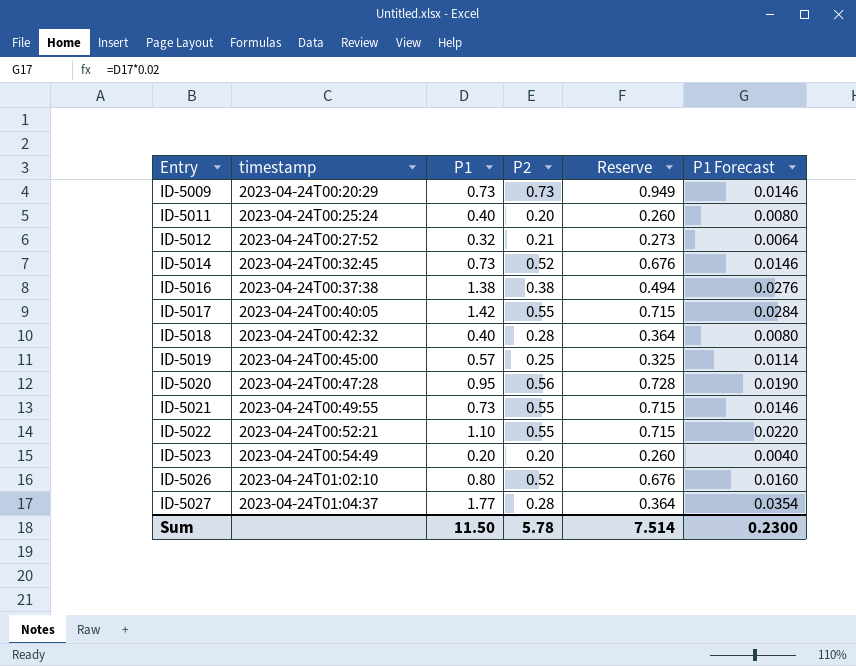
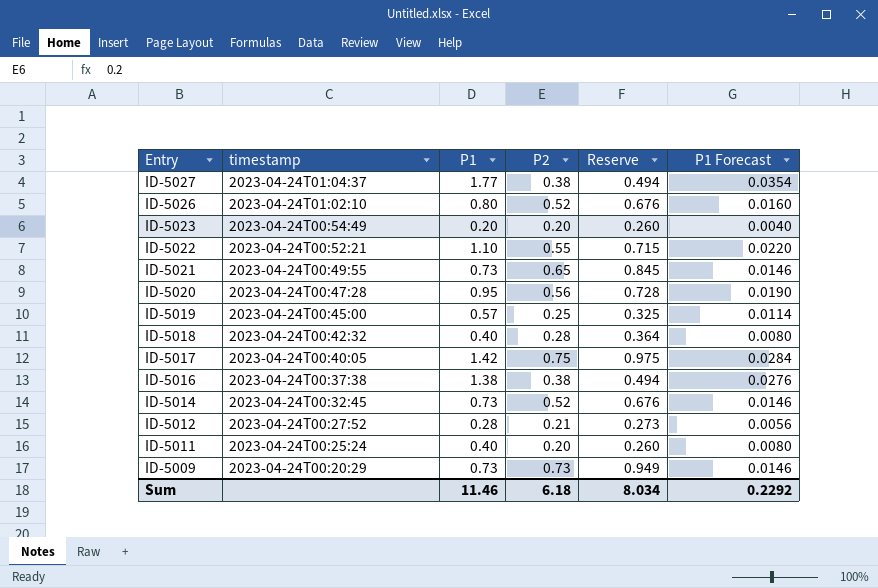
row order: Entry ascending -> Entry descending
ID-5027 | P2: 0.28 -> 0.38
ID-5027 | Reserve: 0.364 -> 0.494
ID-5021 | P2: 0.55 -> 0.65
ID-5021 | Reserve: 0.715 -> 0.845
ID-5017 | P2: 0.55 -> 0.75
ID-5017 | Reserve: 0.715 -> 0.975
ID-5012 | P1: 0.32 -> 0.28
ID-5012 | P1 Forecast: 0.0064 -> 0.0056
Sum | P1: 11.50 -> 11.46
Sum | P2: 5.78 -> 6.18
Sum | Reserve: 7.514 -> 8.034
Sum | P1 Forecast: 0.2300 -> 0.2292

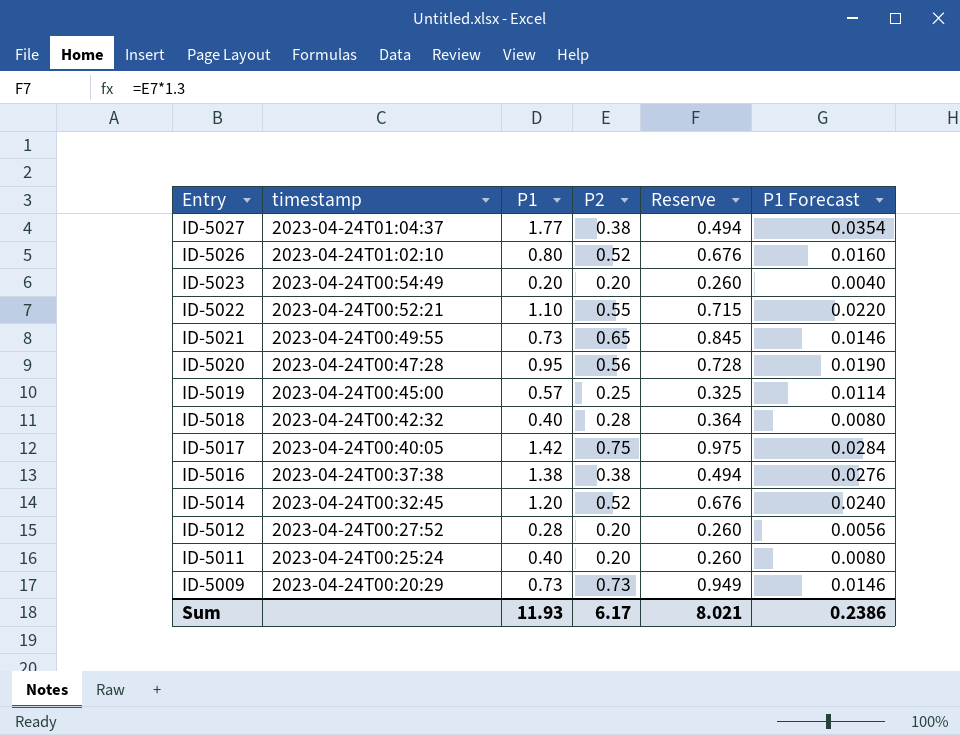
ID-5014 | P1: 0.73 -> 1.20
ID-5014 | P1 Forecast: 0.0146 -> 0.0240
ID-5012 | P2: 0.21 -> 0.20
ID-5012 | Reserve: 0.273 -> 0.260
Sum | P1: 11.46 -> 11.93
Sum | P2: 6.18 -> 6.17
Sum | Reserve: 8.034 -> 8.021
Sum | P1 Forecast: 0.2292 -> 0.2386

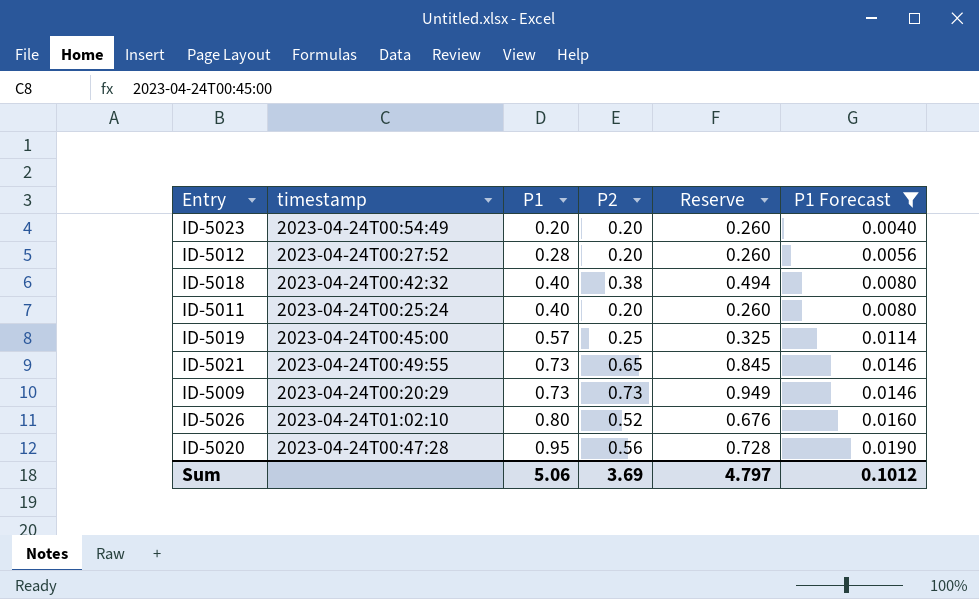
filter: none -> P1 Forecast <= 0.0190
row order: Entry descending -> P1 ascending
ID-5018 | P2: 0.28 -> 0.38
ID-5018 | Reserve: 0.364 -> 0.494
Sum | P1: 11.93 -> 5.06
Sum | P2: 6.17 -> 3.69
Sum | Reserve: 8.021 -> 4.797
Sum | P1 Forecast: 0.2386 -> 0.1012

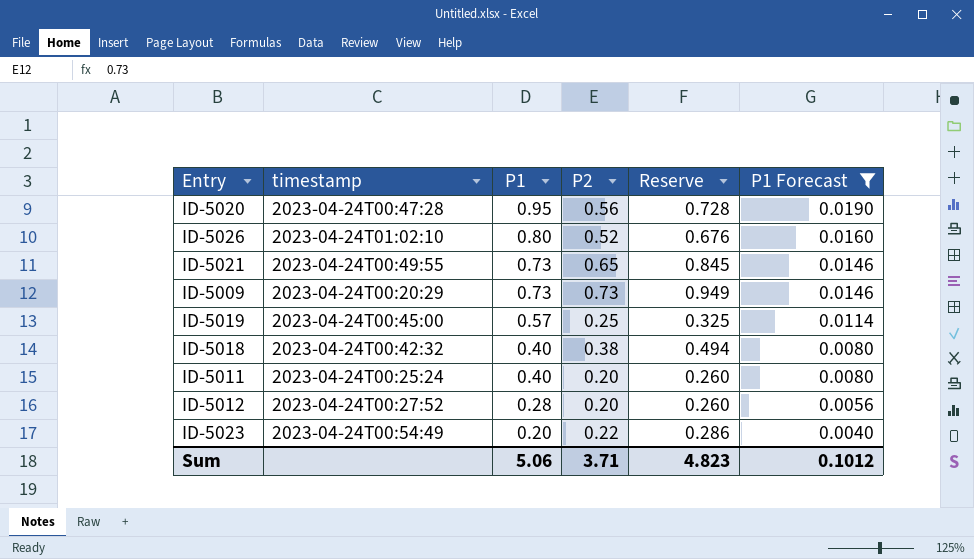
row order: P1 ascending -> P1 descending
ID-5023 | P2: 0.20 -> 0.22
ID-5023 | Reserve: 0.260 -> 0.286
Sum | P2: 3.69 -> 3.71
Sum | Reserve: 4.797 -> 4.823

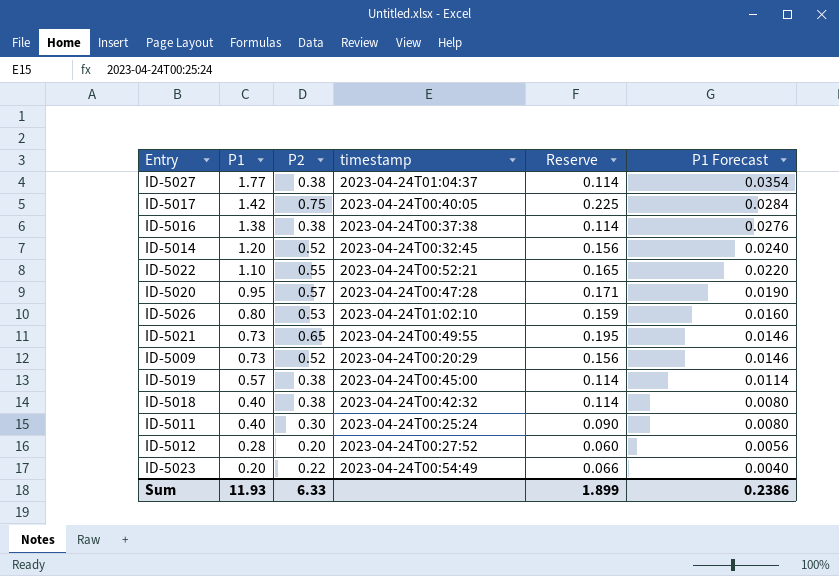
filter: P1 Forecast <= 0.0190 -> none
column timestamp | position: 2 -> 4
column Reserve | formula: [P2] * 1.3 -> [P2] * 0.3
ID-5020 | P2: 0.56 -> 0.57
ID-5026 | P2: 0.52 -> 0.53
ID-5009 | P2: 0.73 -> 0.52
ID-5019 | P2: 0.25 -> 0.38
ID-5011 | P2: 0.20 -> 0.30
Sum | P1: 5.06 -> 11.93
Sum | P2: 3.71 -> 6.33
Sum | Reserve: 4.823 -> 1.899
Sum | P1 Forecast: 0.1012 -> 0.2386

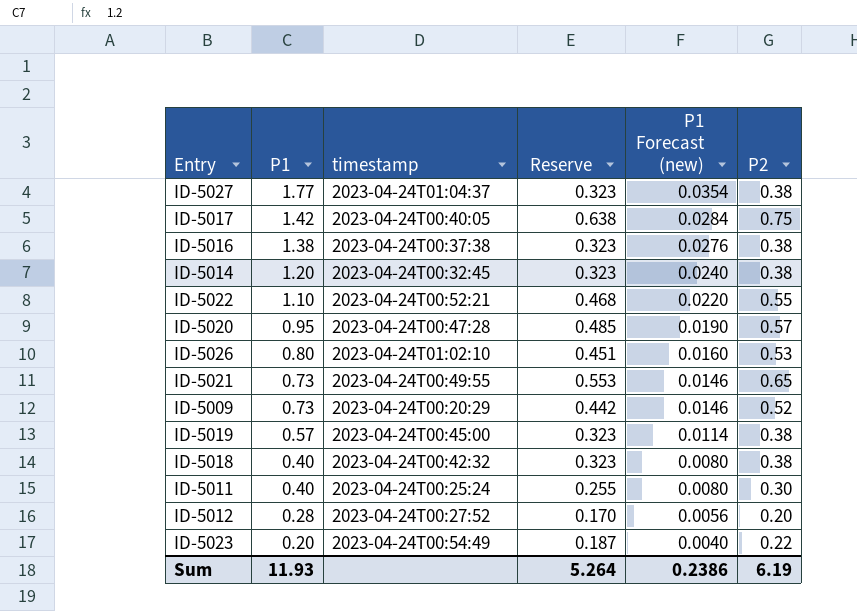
column Reserve | formula: [P2] * 0.3 -> [P2] * 0.85
column name: P1 Forecast -> P1 Forecast (new)
column P2 | position: 3 -> 6
ID-5014 | P2: 0.52 -> 0.38
Sum | Reserve: 1.899 -> 5.264
Sum | P2: 6.33 -> 6.19

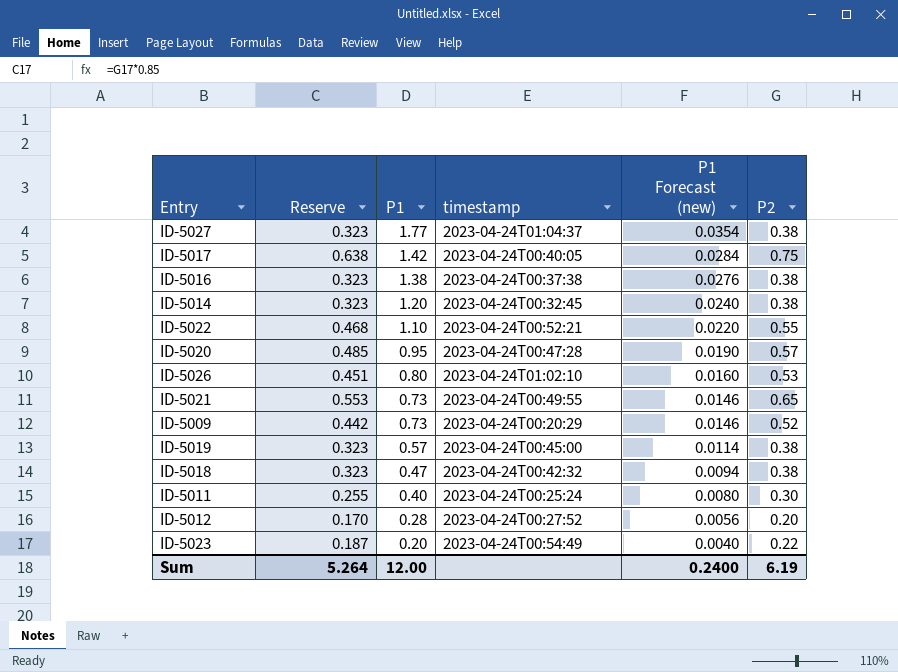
column Reserve | position: 4 -> 2
ID-5018 | P1: 0.40 -> 0.47
ID-5018 | P1 Forecast (new): 0.0080 -> 0.0094
Sum | P1: 11.93 -> 12.00
Sum | P1 Forecast (new): 0.2386 -> 0.2400

